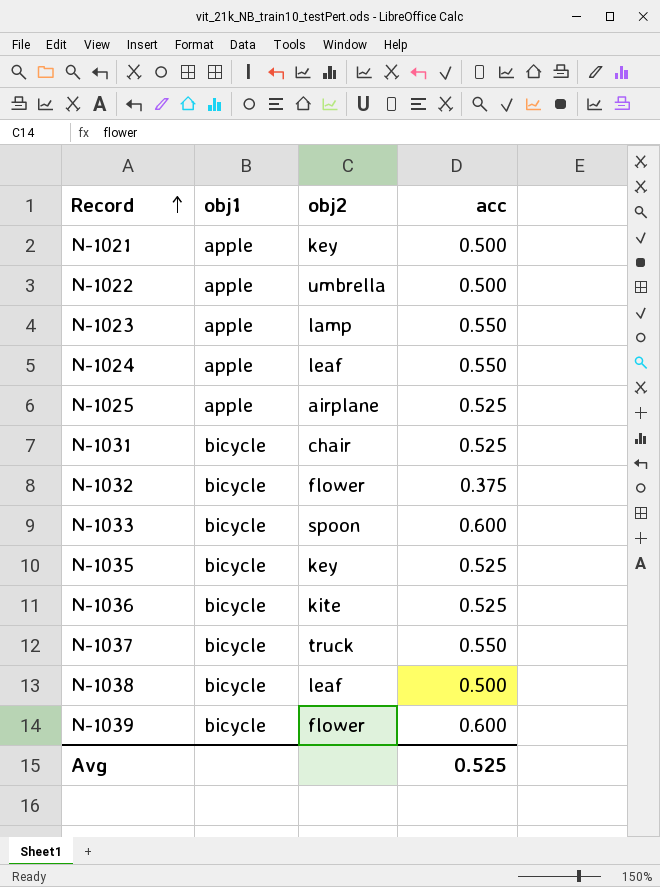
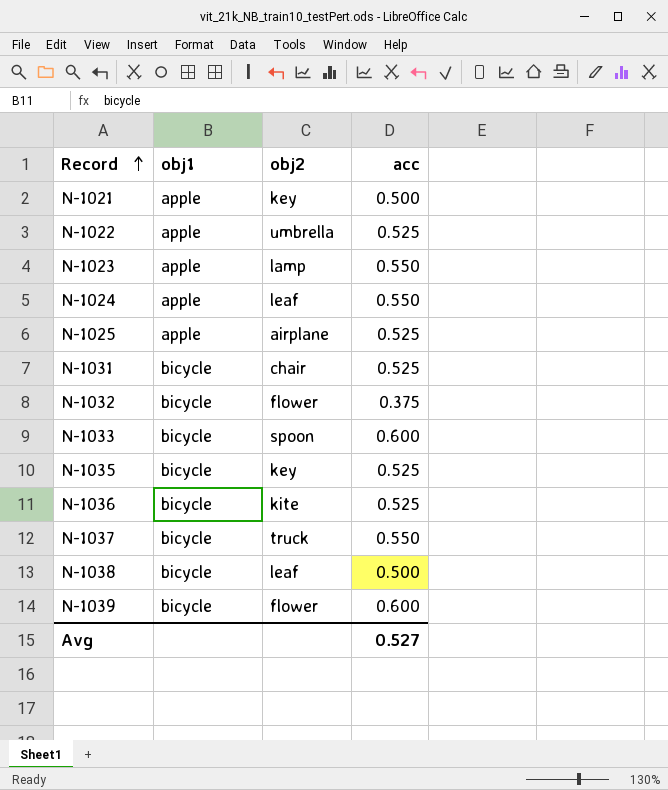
N-1022 | acc: 0.500 -> 0.525
Avg | acc: 0.525 -> 0.527

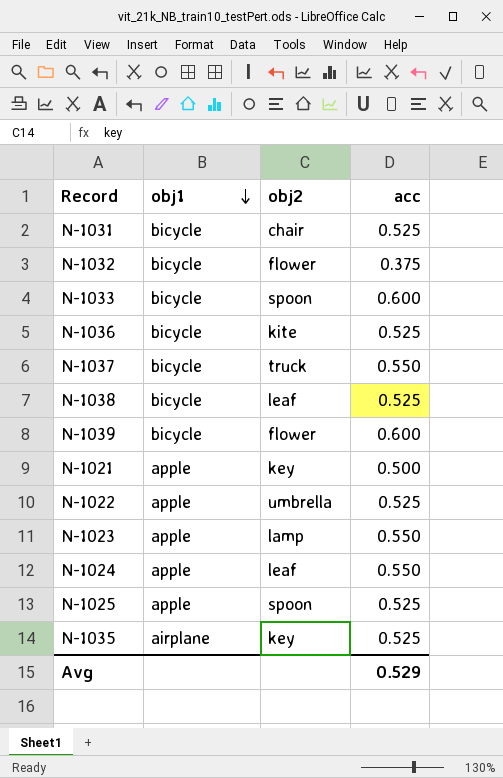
row order: Record ascending -> obj1 descending
N-1038 | acc: 0.500 -> 0.525
N-1025 | obj2: airplane -> spoon
N-1035 | obj1: bicycle -> airplane
Avg | acc: 0.527 -> 0.529

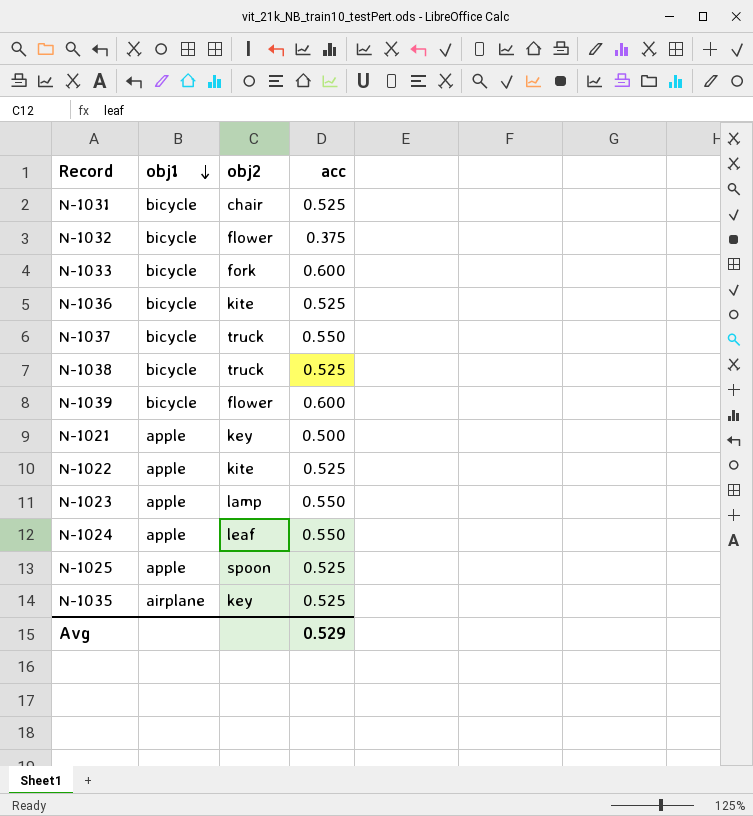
N-1033 | obj2: spoon -> fork
N-1038 | obj2: leaf -> truck
N-1022 | obj2: umbrella -> kite

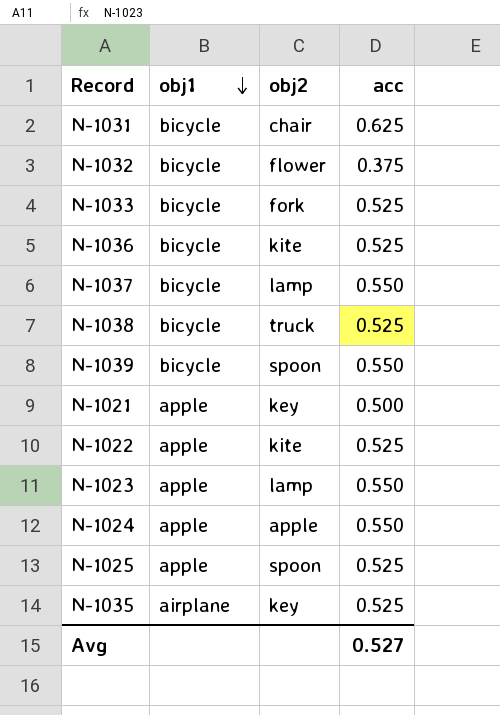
N-1031 | acc: 0.525 -> 0.625
N-1033 | acc: 0.600 -> 0.525
N-1037 | obj2: truck -> lamp
N-1039 | obj2: flower -> spoon
N-1039 | acc: 0.600 -> 0.550
N-1024 | obj2: leaf -> apple
Avg | acc: 0.529 -> 0.527

